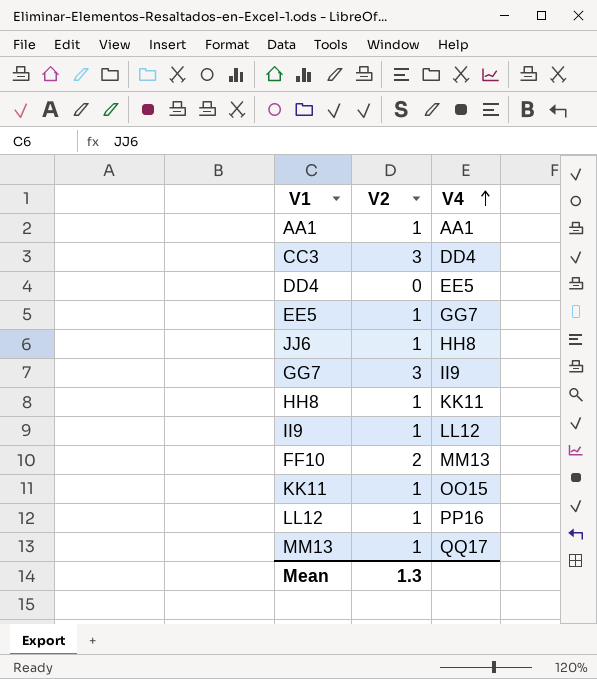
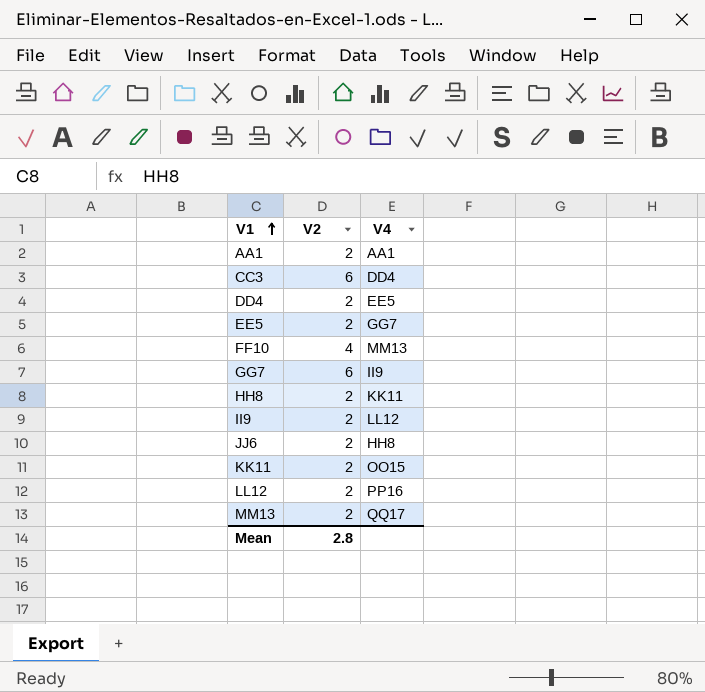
row order: V4 ascending -> V1 ascending
AA1 | V2: 1 -> 2
CC3 | V2: 3 -> 6
DD4 | V2: 0 -> 2
EE5 | V2: 1 -> 2
FF10 | V2: 2 -> 4
GG7 | V2: 3 -> 6
HH8 | V2: 1 -> 2
II9 | V2: 1 -> 2
JJ6 | V2: 1 -> 2
KK11 | V2: 1 -> 2
LL12 | V2: 1 -> 2
MM13 | V2: 1 -> 2
Mean | V2: 1.3 -> 2.8

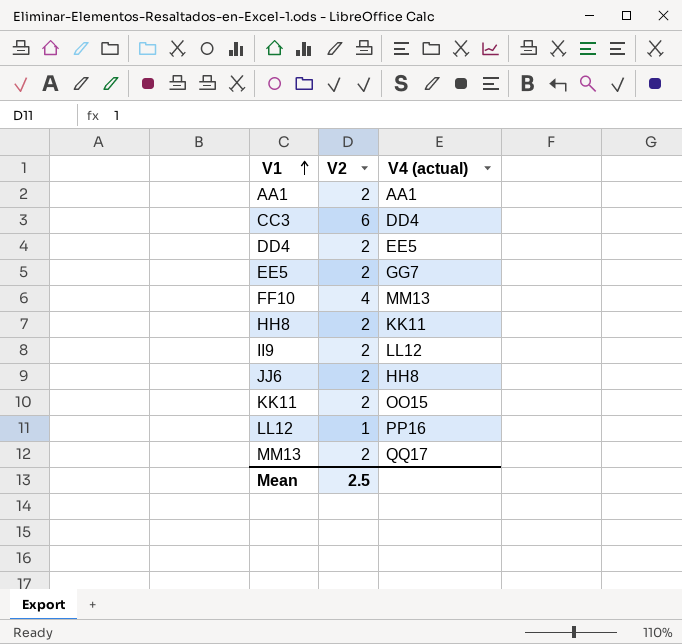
column name: V4 -> V4 (actual)
row GG7: 6 | II9 -> none
LL12 | V2: 2 -> 1
Mean | V2: 2.8 -> 2.5

